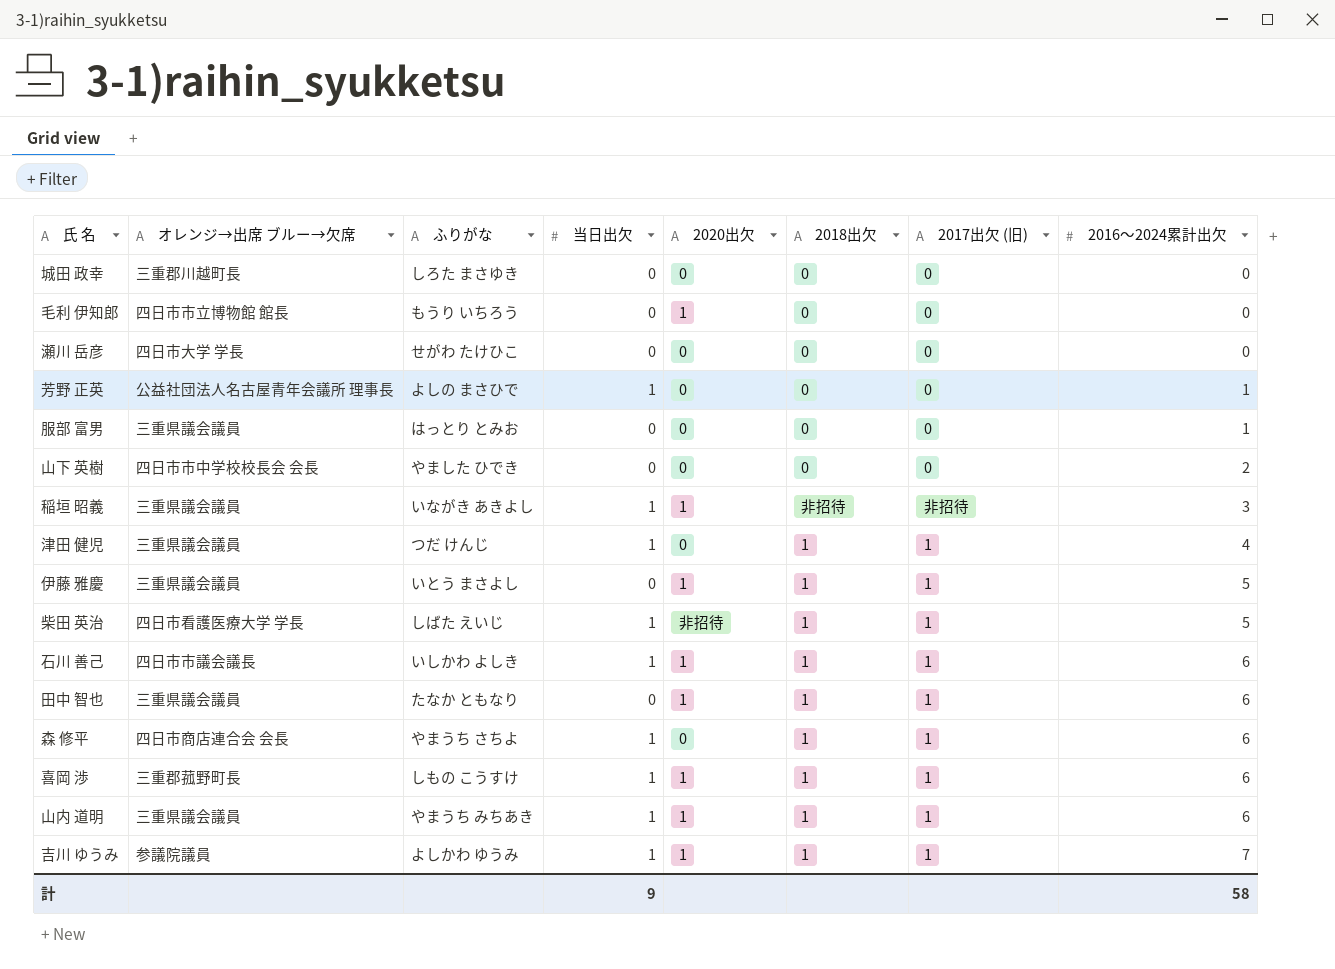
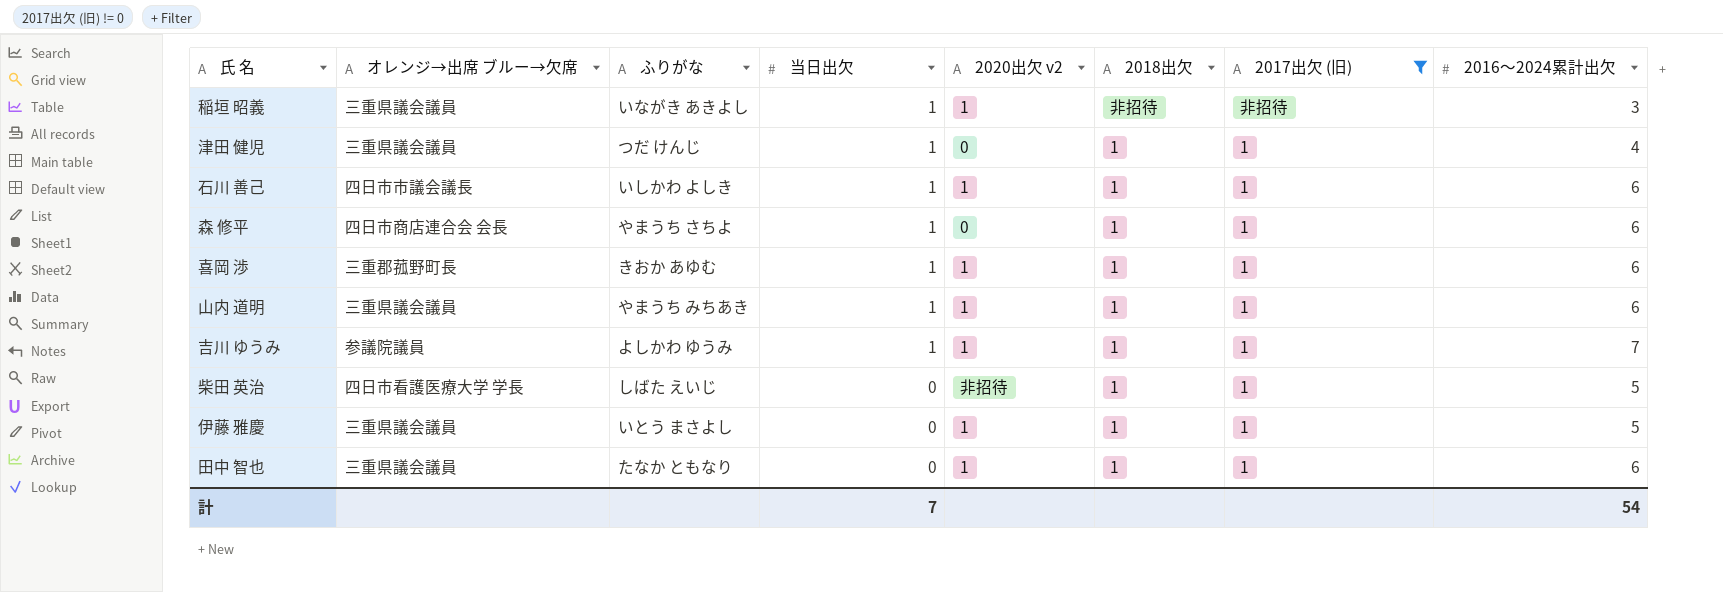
filter: none -> 2017出欠 (旧) != 0
row order: 2016～2024累計出欠 ascending -> 当日出欠 descending
column name: 2020出欠 -> 2020出欠 v2
喜岡 渉 | ふりがな: しもの こうすけ -> きおか あゆむ
柴田 英治 | 当日出欠: 1 -> 0
計 | 当日出欠: 9 -> 7
計 | 2016～2024累計出欠: 58 -> 54

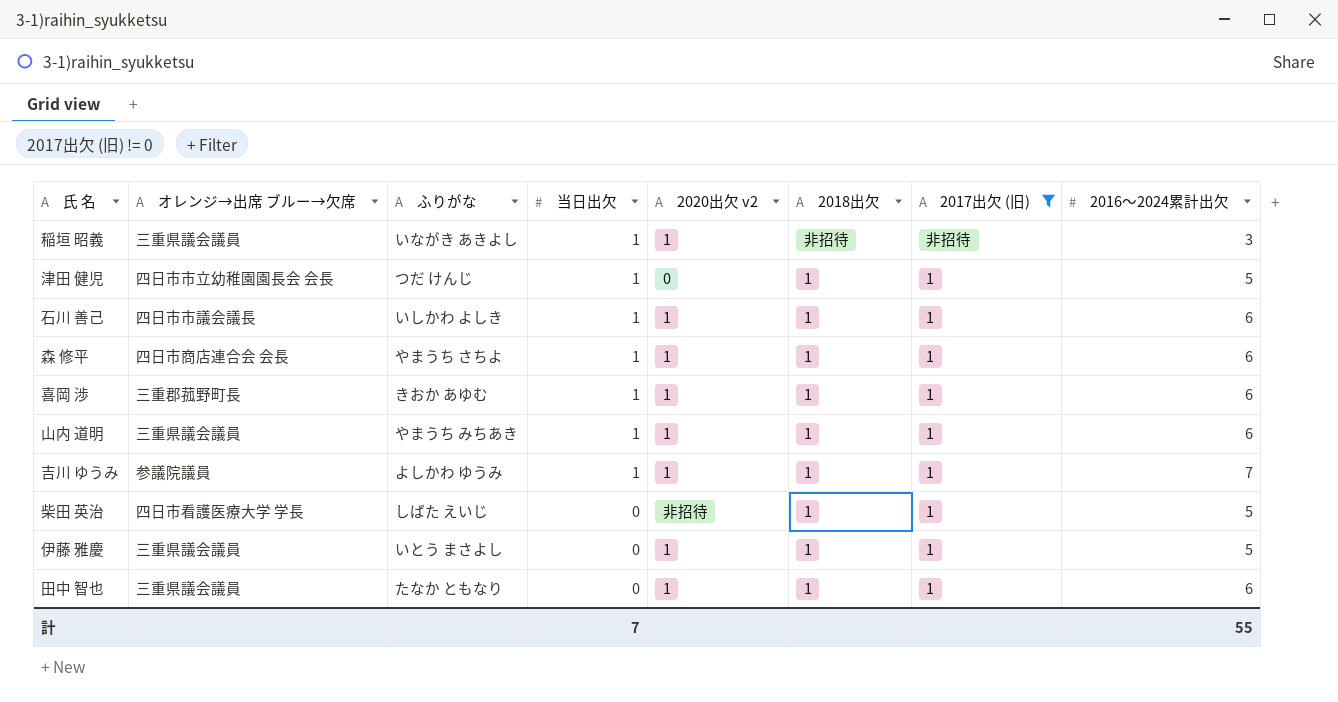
津田 健児 | オレンジ→出席 ブルー→欠席: 三重県議会議員 -> 四日市市立幼稚園園長会 会長
津田 健児 | 2016～2024累計出欠: 4 -> 5
森 修平 | 2020出欠 v2: 0 -> 1
計 | 2016～2024累計出欠: 54 -> 55

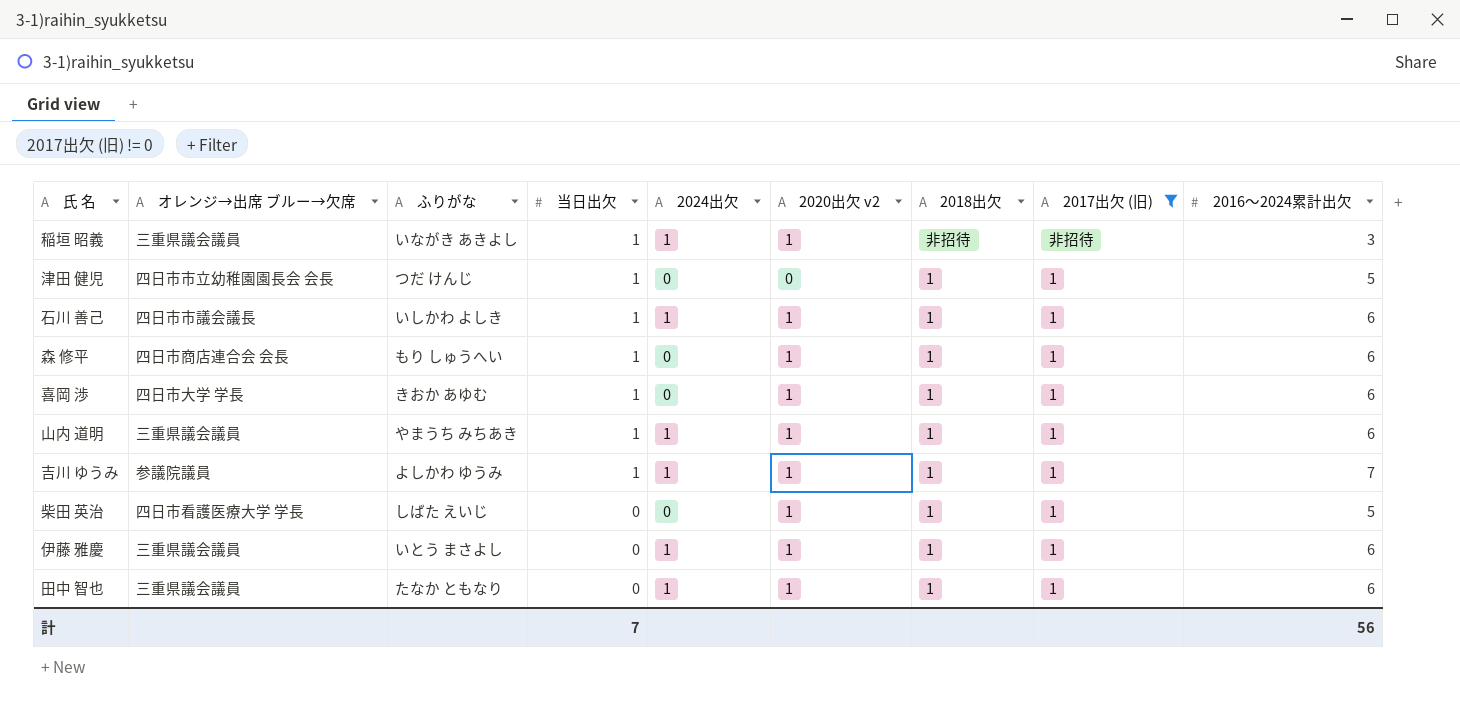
column 2024出欠 | position: none -> 5
森 修平 | ふりがな: やまうち さちよ -> もり しゅうへい
喜岡 渉 | オレンジ→出席 ブルー→欠席: 三重郡菰野町長 -> 四日市大学 学長
柴田 英治 | 2020出欠 v2: 非招待 -> 1
伊藤 雅慶 | 2016～2024累計出欠: 5 -> 6
計 | 2016～2024累計出欠: 55 -> 56

